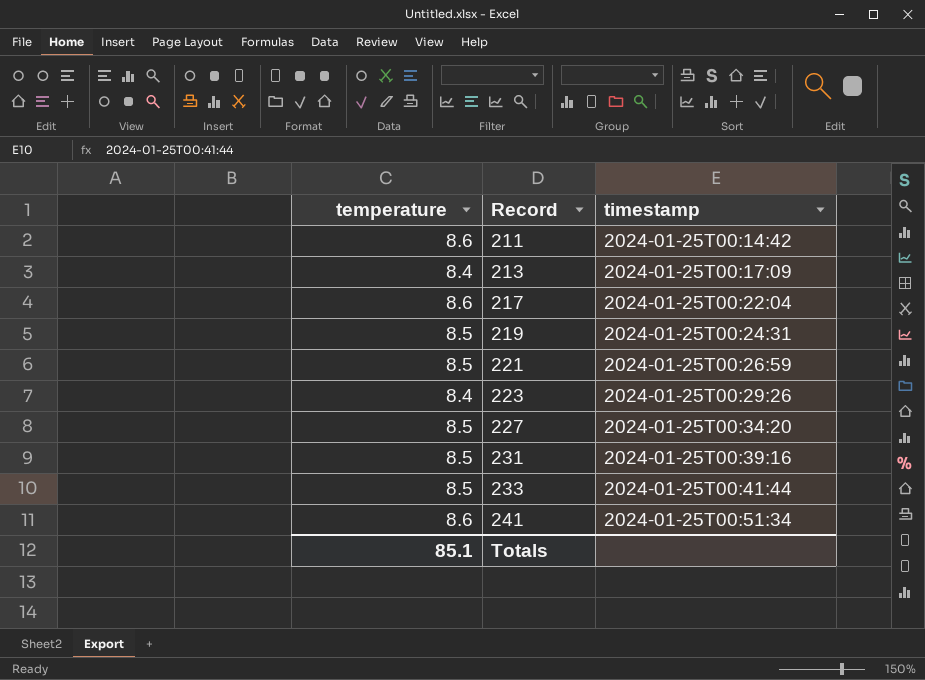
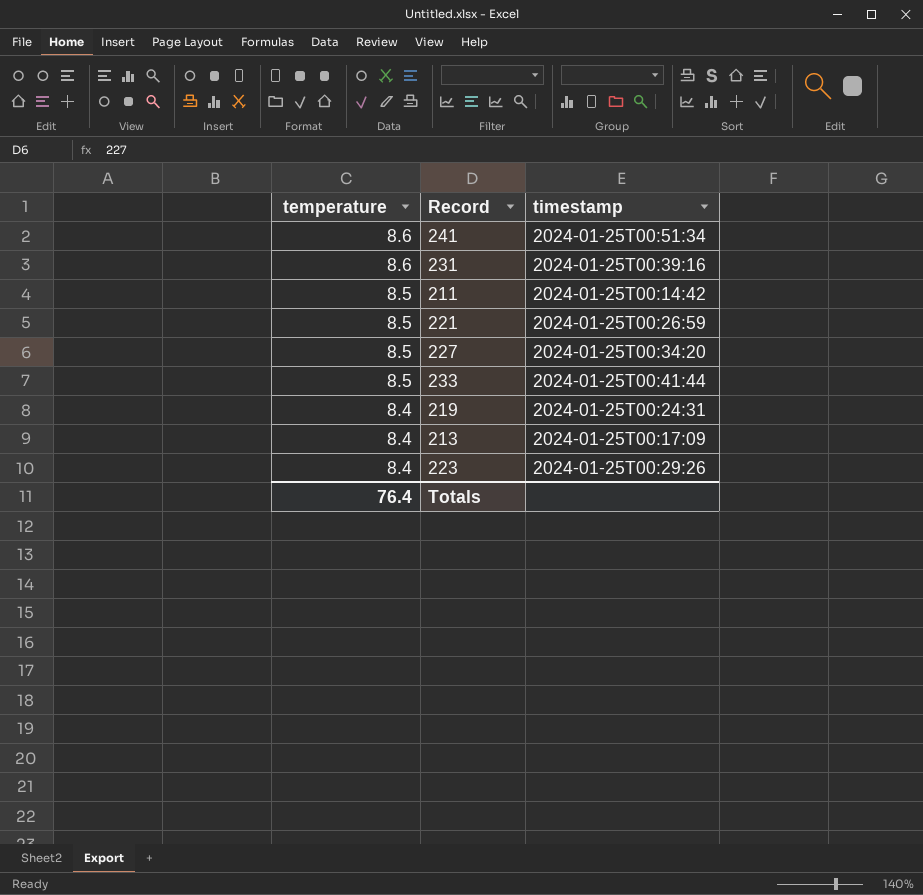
row order: Record ascending -> temperature descending
row 217: 8.6 | 2024-01-25T00:22:04 -> none
231 | temperature: 8.5 -> 8.6
211 | temperature: 8.6 -> 8.5
219 | temperature: 8.5 -> 8.4
Totals | temperature: 85.1 -> 76.4

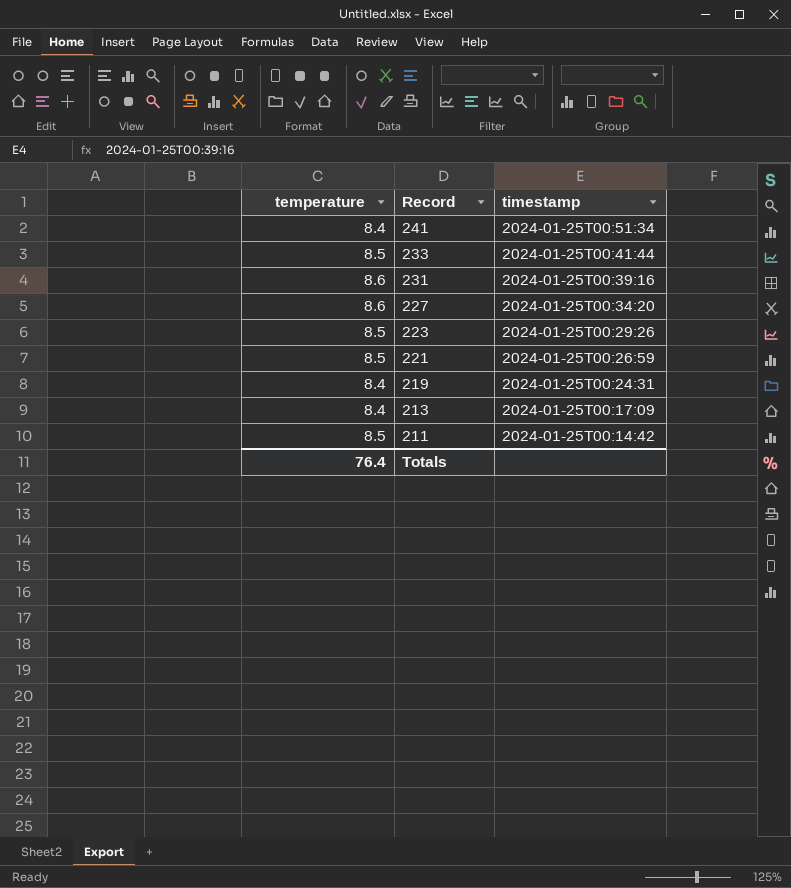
row order: temperature descending -> Record descending
241 | temperature: 8.6 -> 8.4
227 | temperature: 8.5 -> 8.6
223 | temperature: 8.4 -> 8.5

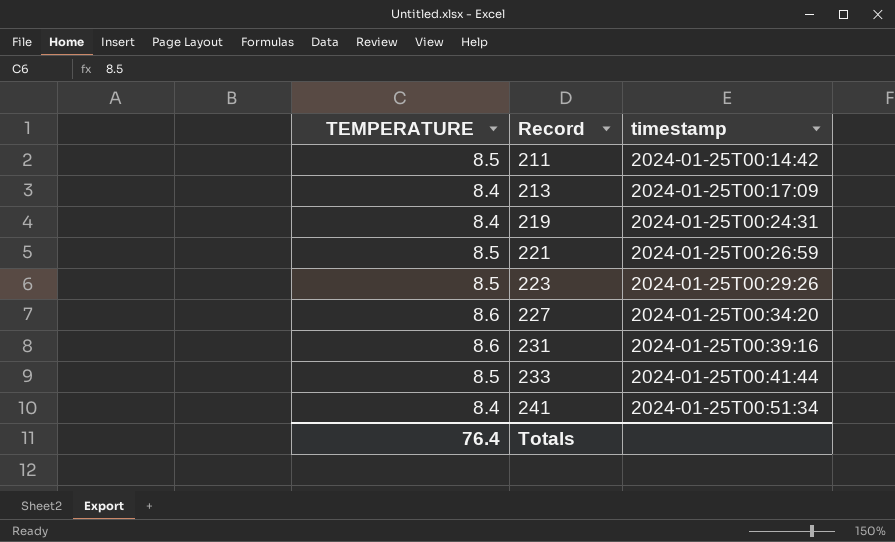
row order: Record descending -> Record ascending
column name: temperature -> TEMPERATURE

